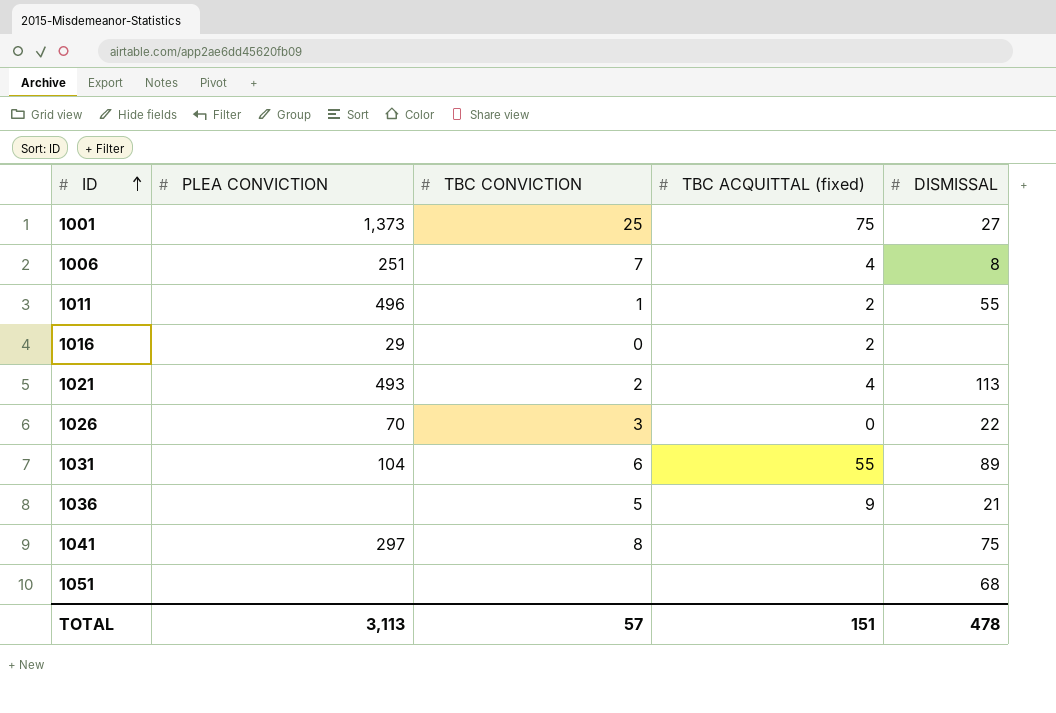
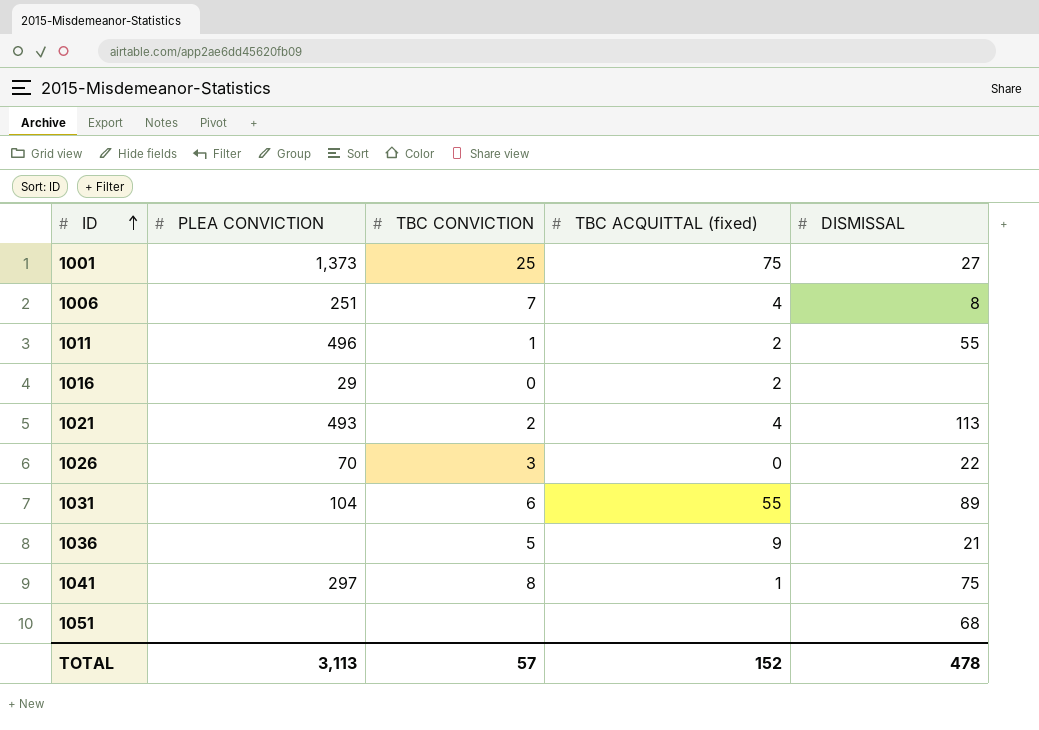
1041 | TBC ACQUITTAL (fixed): none -> 1
TOTAL | TBC ACQUITTAL (fixed): 151 -> 152

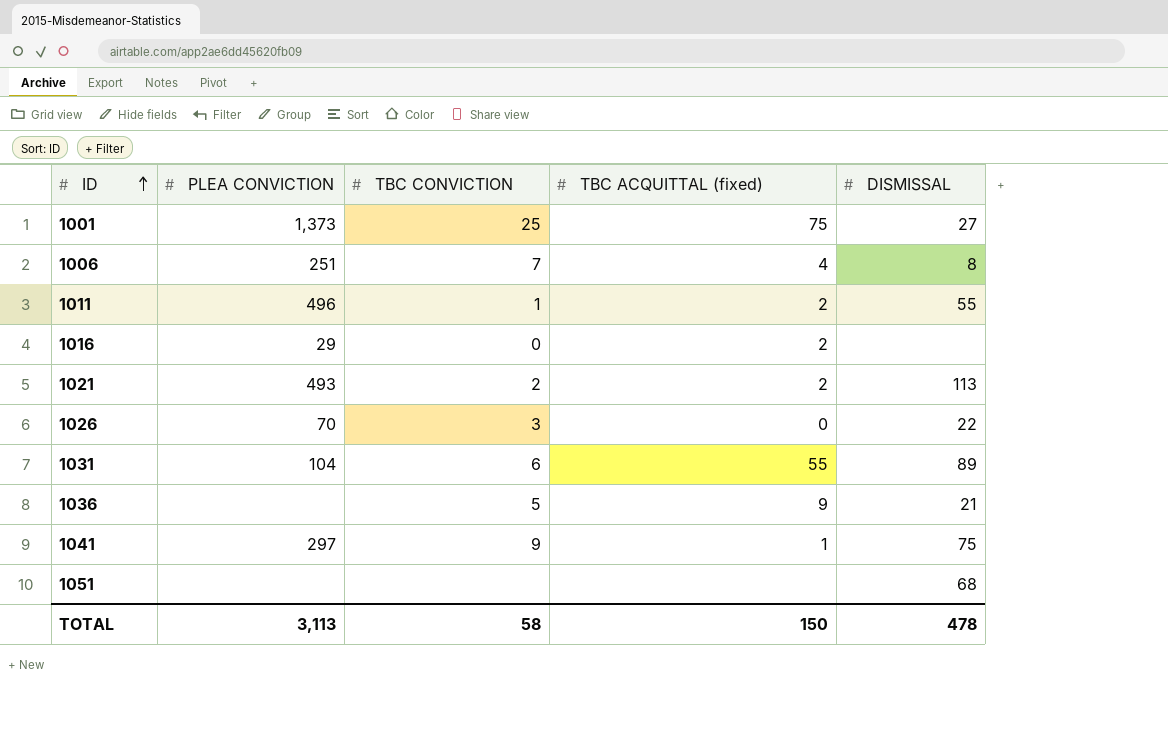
1021 | TBC ACQUITTAL (fixed): 4 -> 2
1041 | TBC CONVICTION: 8 -> 9
TOTAL | TBC CONVICTION: 57 -> 58
TOTAL | TBC ACQUITTAL (fixed): 152 -> 150

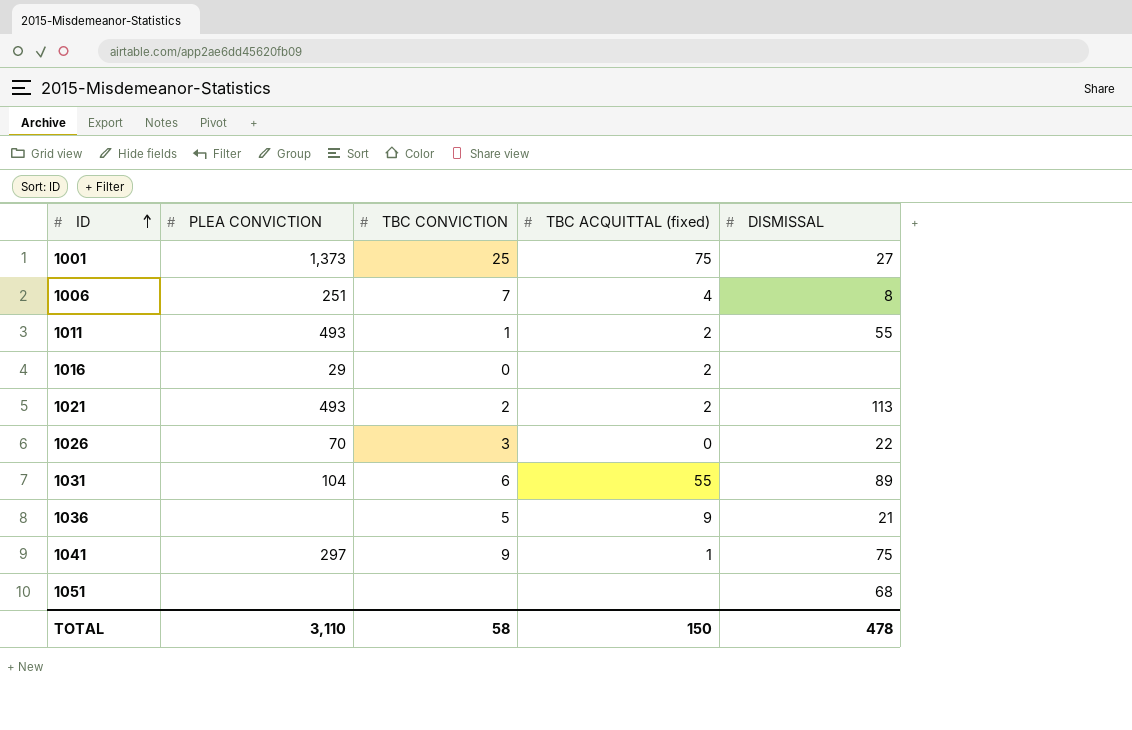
1011 | PLEA CONVICTION: 496 -> 493
TOTAL | PLEA CONVICTION: 3,113 -> 3,110

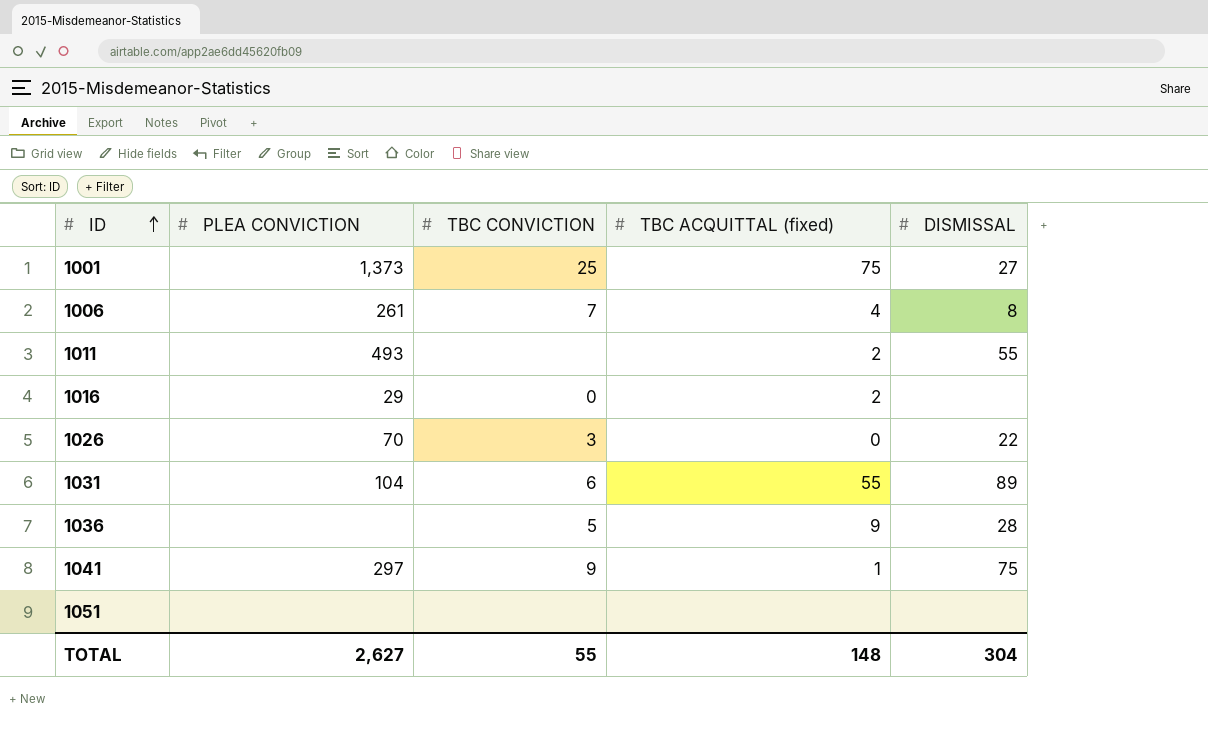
row 1021: 493 | 2 | 2 | 113 -> none
1006 | PLEA CONVICTION: 251 -> 261
1011 | TBC CONVICTION: 1 -> none
1036 | DISMISSAL: 21 -> 28
1051 | DISMISSAL: 68 -> none
TOTAL | PLEA CONVICTION: 3,110 -> 2,627
TOTAL | TBC CONVICTION: 58 -> 55
TOTAL | TBC ACQUITTAL (fixed): 150 -> 148
TOTAL | DISMISSAL: 478 -> 304

